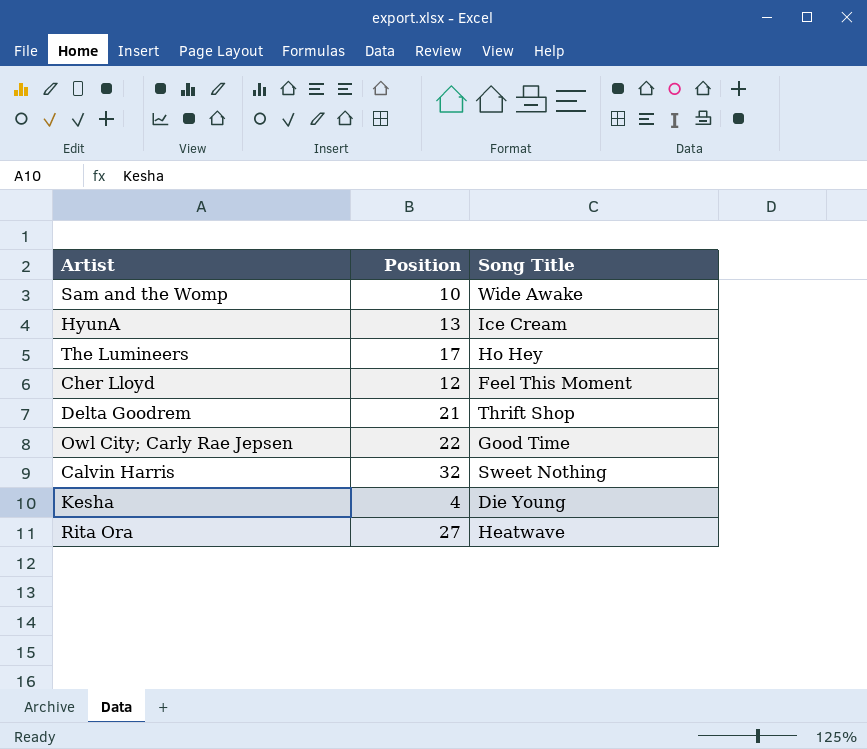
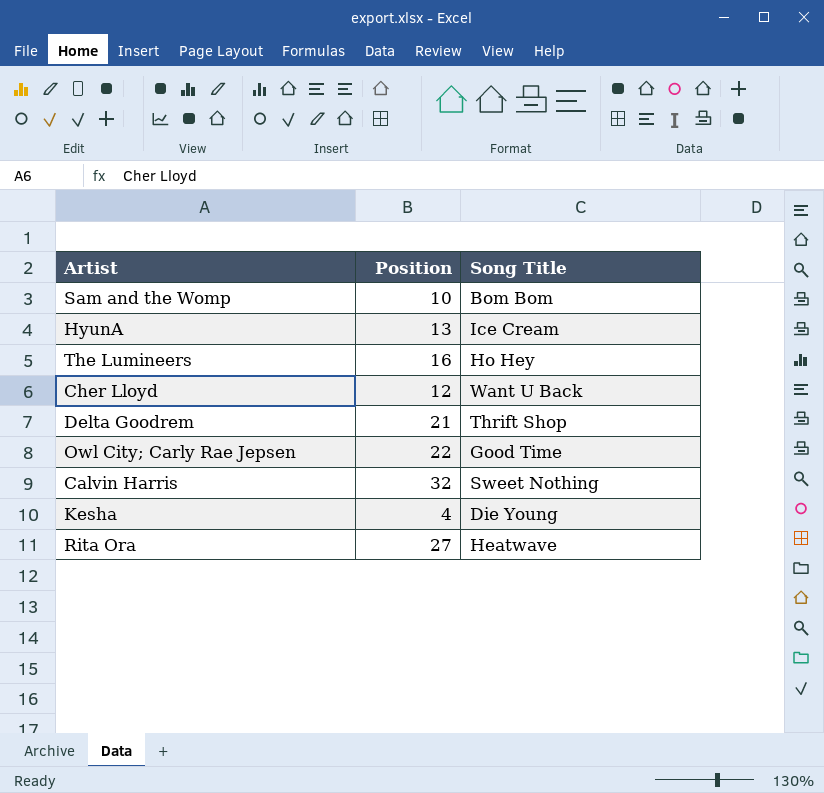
Sam and the Womp | Song Title: Wide Awake -> Bom Bom
The Lumineers | Position: 17 -> 16
Cher Lloyd | Song Title: Feel This Moment -> Want U Back

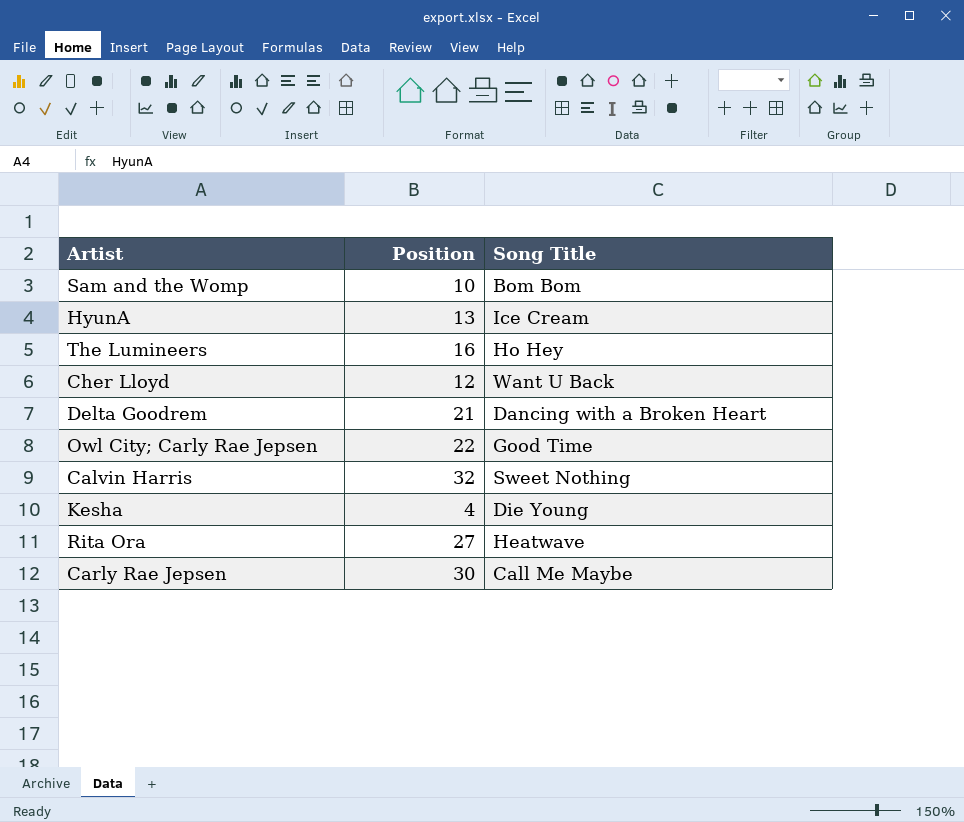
Delta Goodrem | Song Title: Thrift Shop -> Dancing with a Broken Heart
row Carly Rae Jepsen: none -> 30 | Call Me Maybe

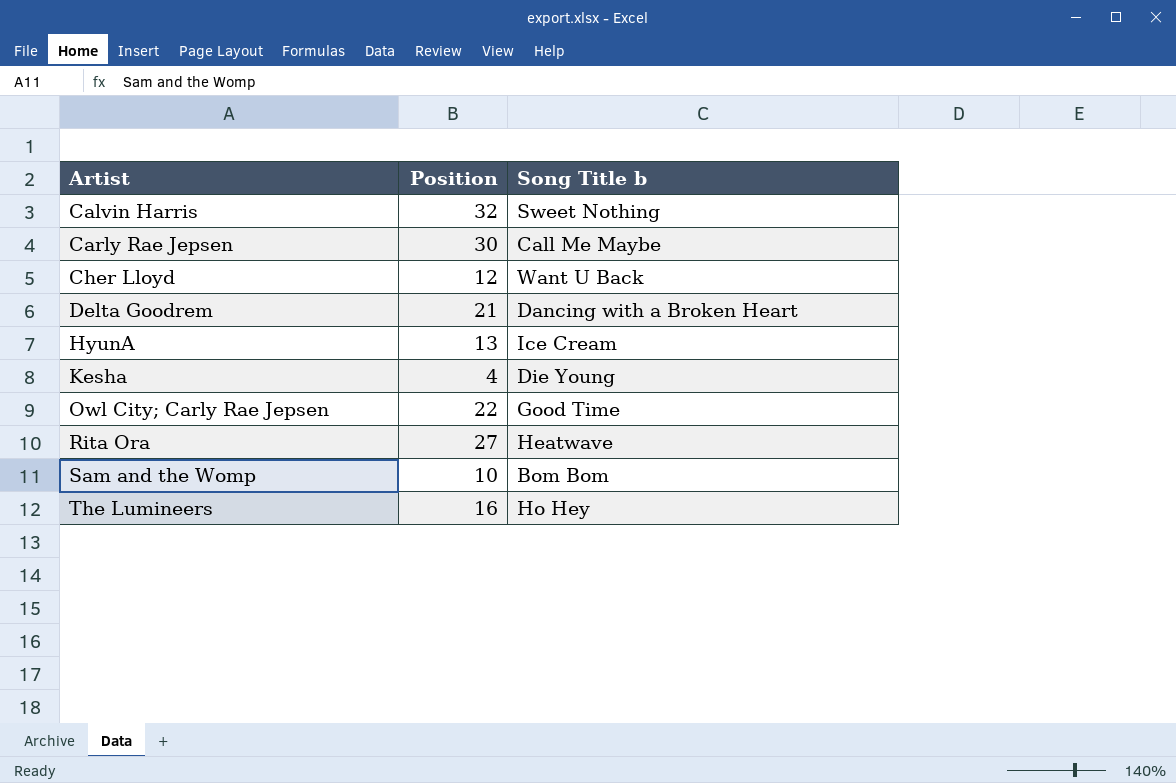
row order: none -> Artist ascending
column name: Song Title -> Song Title b

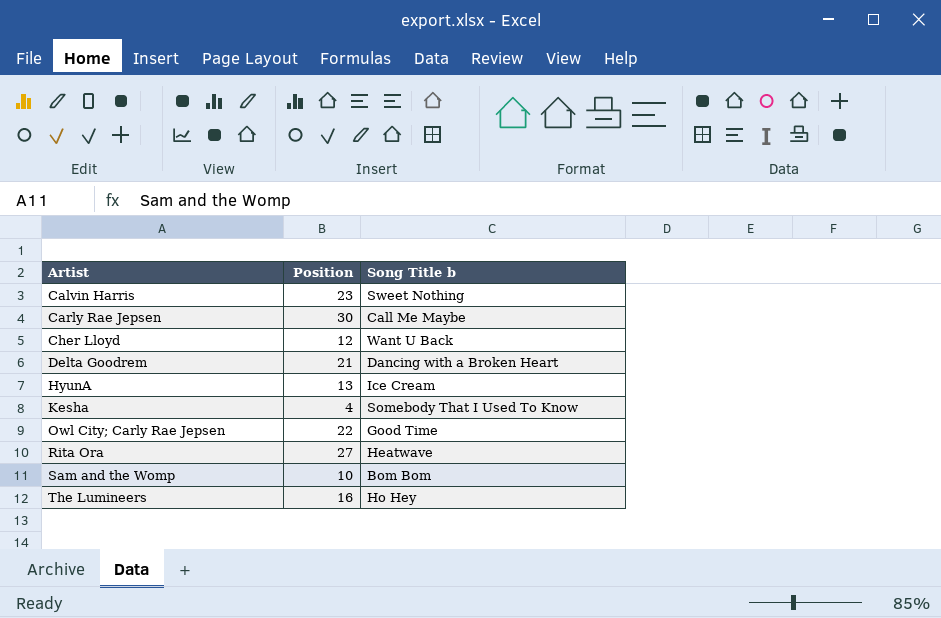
Calvin Harris | Position: 32 -> 23
Kesha | Song Title b: Die Young -> Somebody That I Used To Know

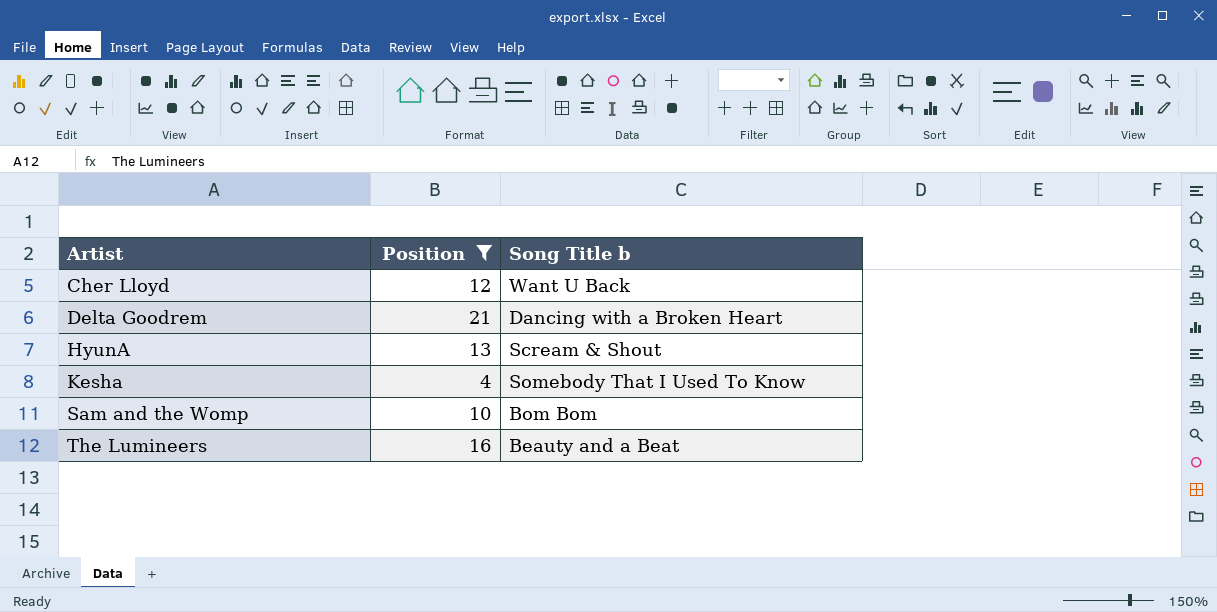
filter: none -> Position <= 21
HyunA | Song Title b: Ice Cream -> Scream & Shout
The Lumineers | Song Title b: Ho Hey -> Beauty and a Beat

